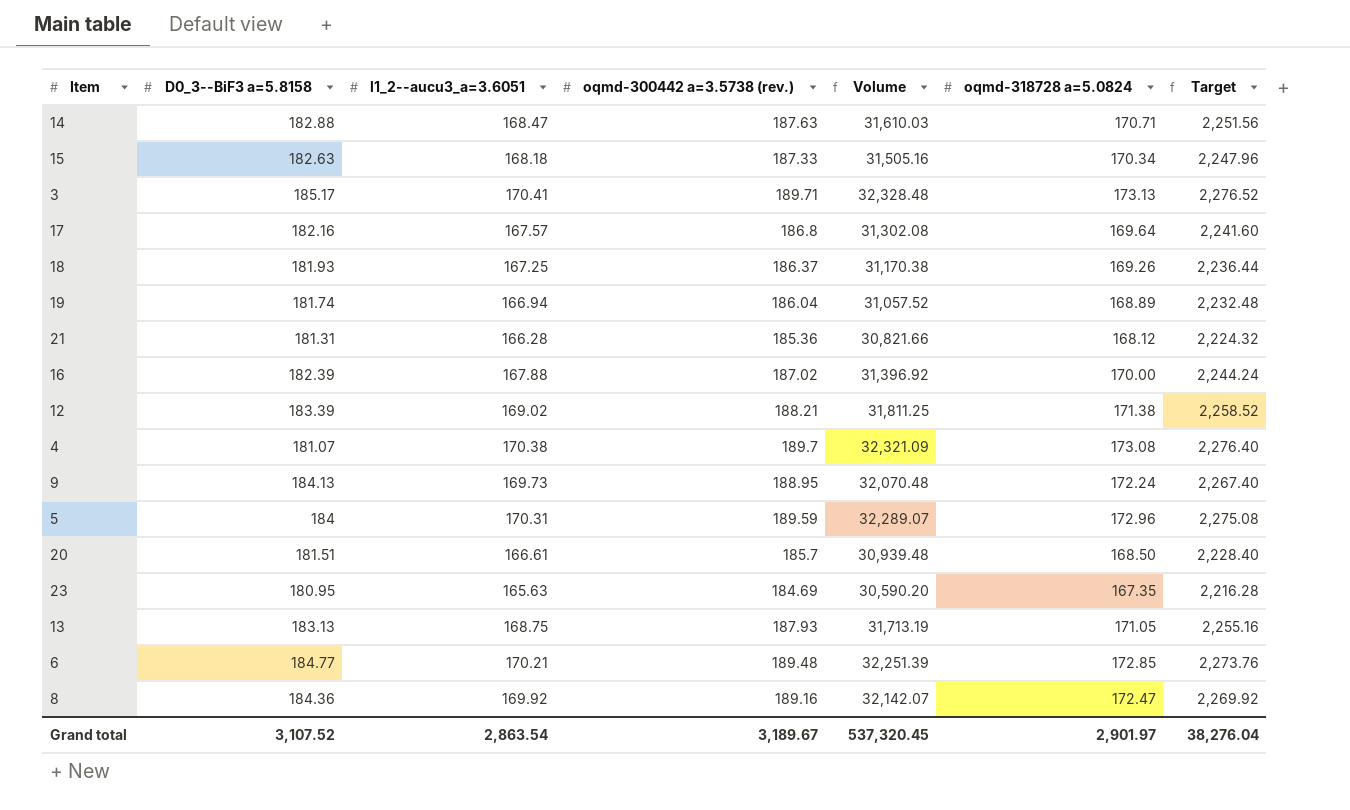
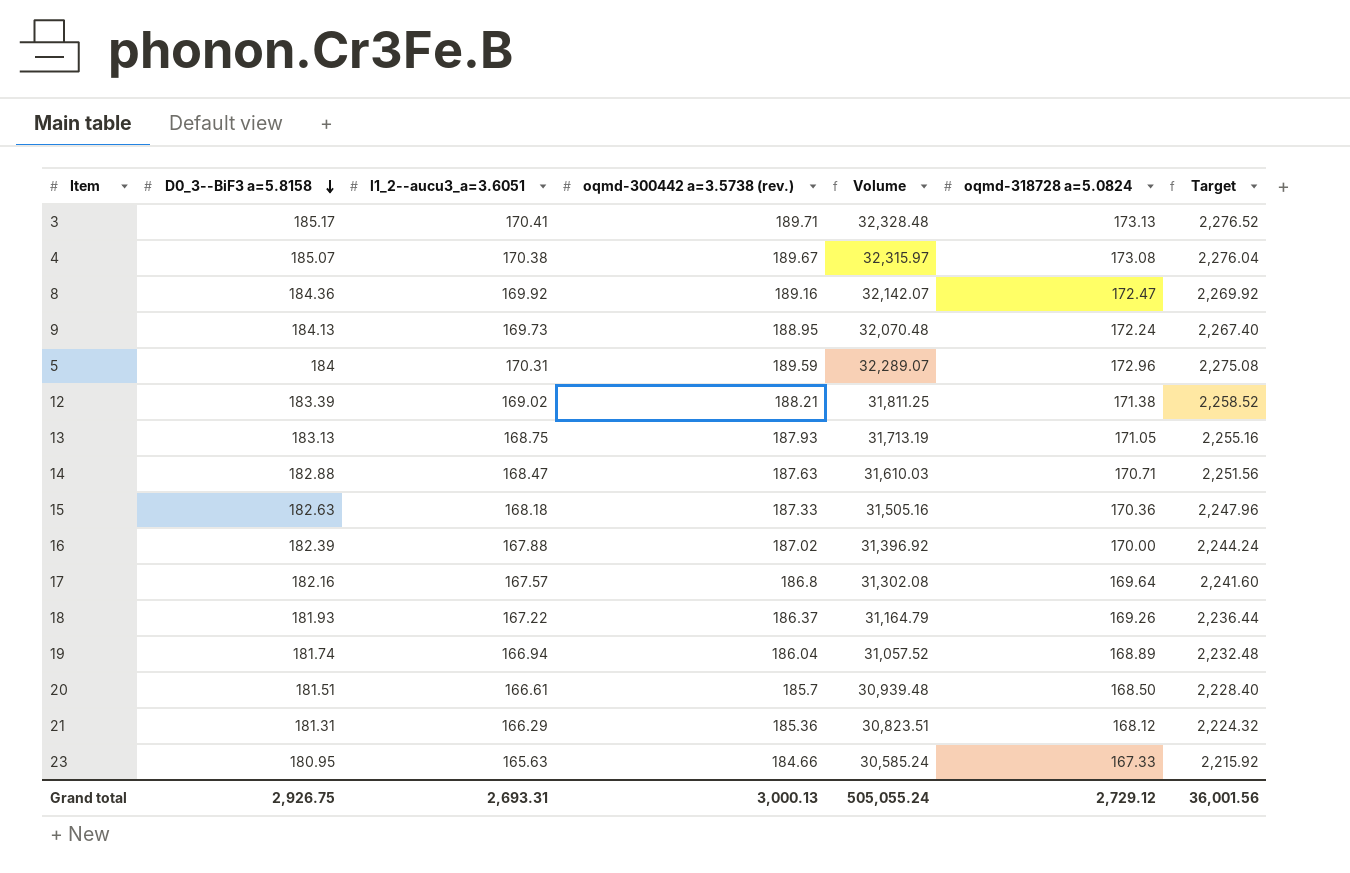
row order: none -> D0_3--BiF3 a=5.8158 descending
row 6: 184.77 | 170.21 | 189.48 | 32,251.39 | 172.85 | 2,273.76 -> none
4 | D0_3--BiF3 a=5.8158: 181.07 -> 185.07
4 | oqmd-300442 a=3.5738 (rev.): 189.7 -> 189.67
4 | Volume: 32,321.09 -> 32,315.97
4 | Target: 2,276.40 -> 2,276.04
15 | oqmd-318728 a=5.0824: 170.34 -> 170.36
18 | l1_2--aucu3_a=3.6051: 167.25 -> 167.22
18 | Volume: 31,170.38 -> 31,164.79
21 | l1_2--aucu3_a=3.6051: 166.28 -> 166.29
21 | Volume: 30,821.66 -> 30,823.51
23 | oqmd-300442 a=3.5738 (rev.): 184.69 -> 184.66
23 | Volume: 30,590.20 -> 30,585.24
23 | oqmd-318728 a=5.0824: 167.35 -> 167.33
23 | Target: 2,216.28 -> 2,215.92
Grand total | D0_3--BiF3 a=5.8158: 3,107.52 -> 2,926.75
Grand total | l1_2--aucu3_a=3.6051: 2,863.54 -> 2,693.31
Grand total | oqmd-300442 a=3.5738 (rev.): 3,189.67 -> 3,000.13
Grand total | Volume: 537,320.45 -> 505,055.24
Grand total | oqmd-318728 a=5.0824: 2,901.97 -> 2,729.12
Grand total | Target: 38,276.04 -> 36,001.56

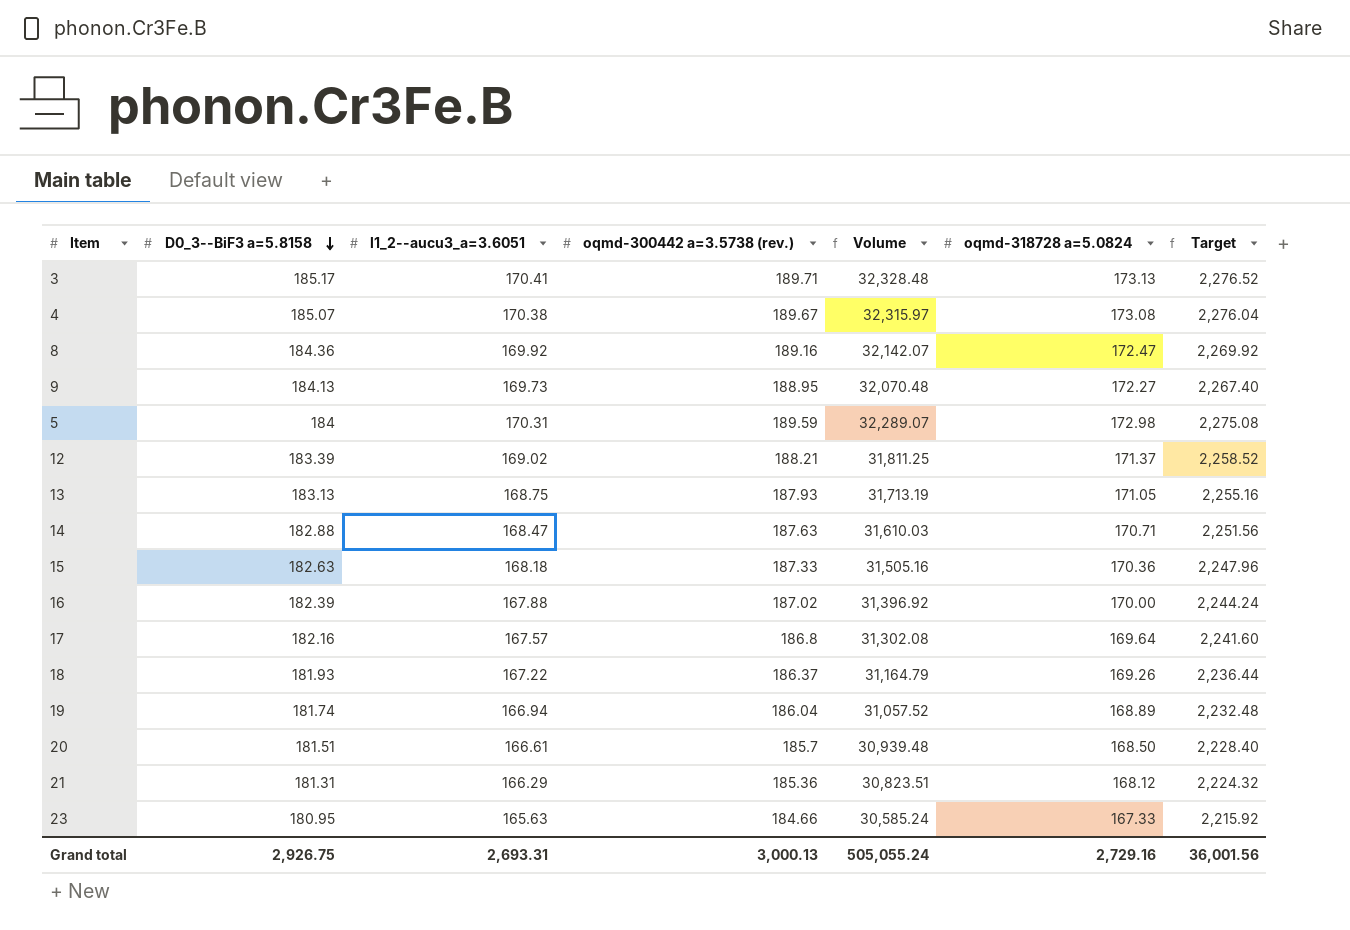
9 | oqmd-318728 a=5.0824: 172.24 -> 172.27
5 | oqmd-318728 a=5.0824: 172.96 -> 172.98
12 | oqmd-318728 a=5.0824: 171.38 -> 171.37
Grand total | oqmd-318728 a=5.0824: 2,729.12 -> 2,729.16

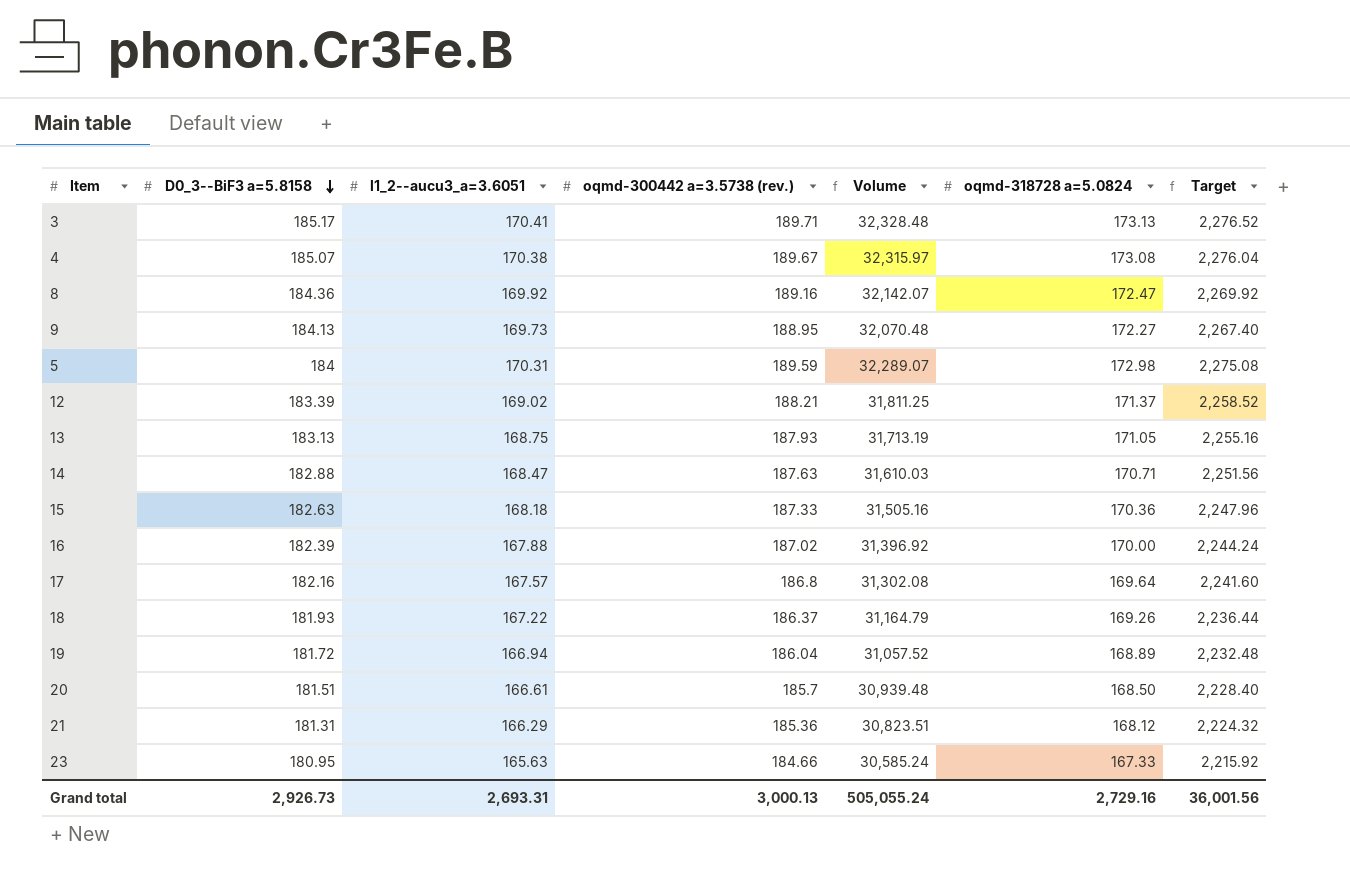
19 | D0_3--BiF3 a=5.8158: 181.74 -> 181.72
Grand total | D0_3--BiF3 a=5.8158: 2,926.75 -> 2,926.73

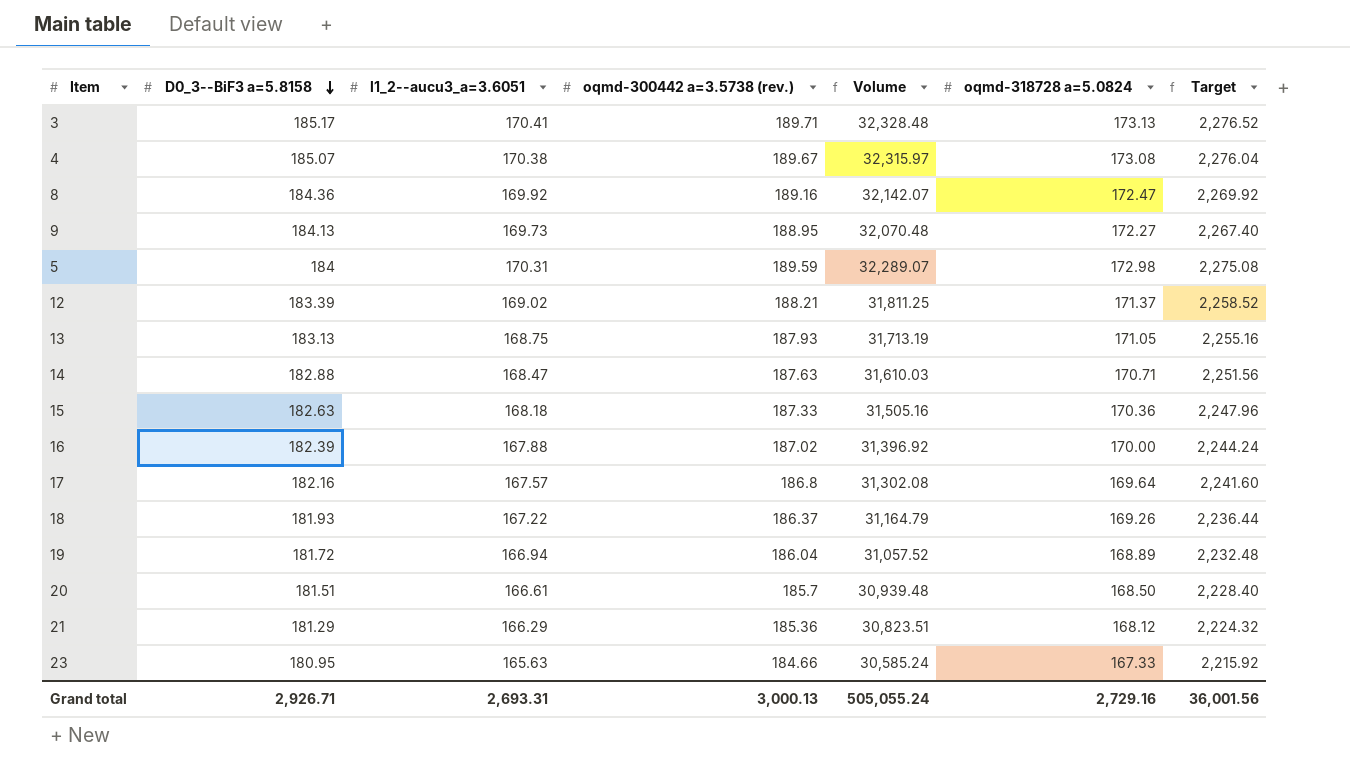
21 | D0_3--BiF3 a=5.8158: 181.31 -> 181.29
Grand total | D0_3--BiF3 a=5.8158: 2,926.73 -> 2,926.71

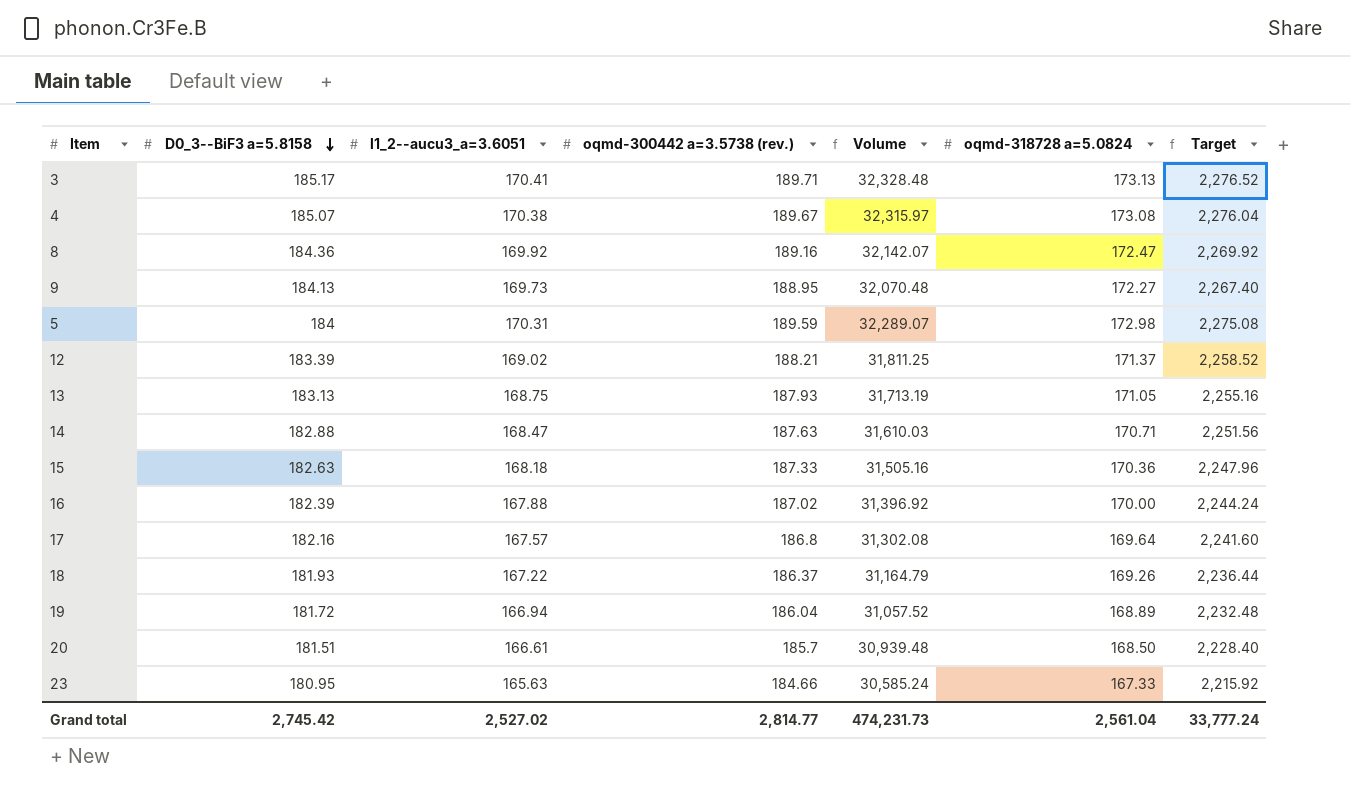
row 21: 181.29 | 166.29 | 185.36 | 30,823.51 | 168.12 | 2,224.32 -> none
Grand total | D0_3--BiF3 a=5.8158: 2,926.71 -> 2,745.42
Grand total | l1_2--aucu3_a=3.6051: 2,693.31 -> 2,527.02
Grand total | oqmd-300442 a=3.5738 (rev.): 3,000.13 -> 2,814.77
Grand total | Volume: 505,055.24 -> 474,231.73
Grand total | oqmd-318728 a=5.0824: 2,729.16 -> 2,561.04
Grand total | Target: 36,001.56 -> 33,777.24

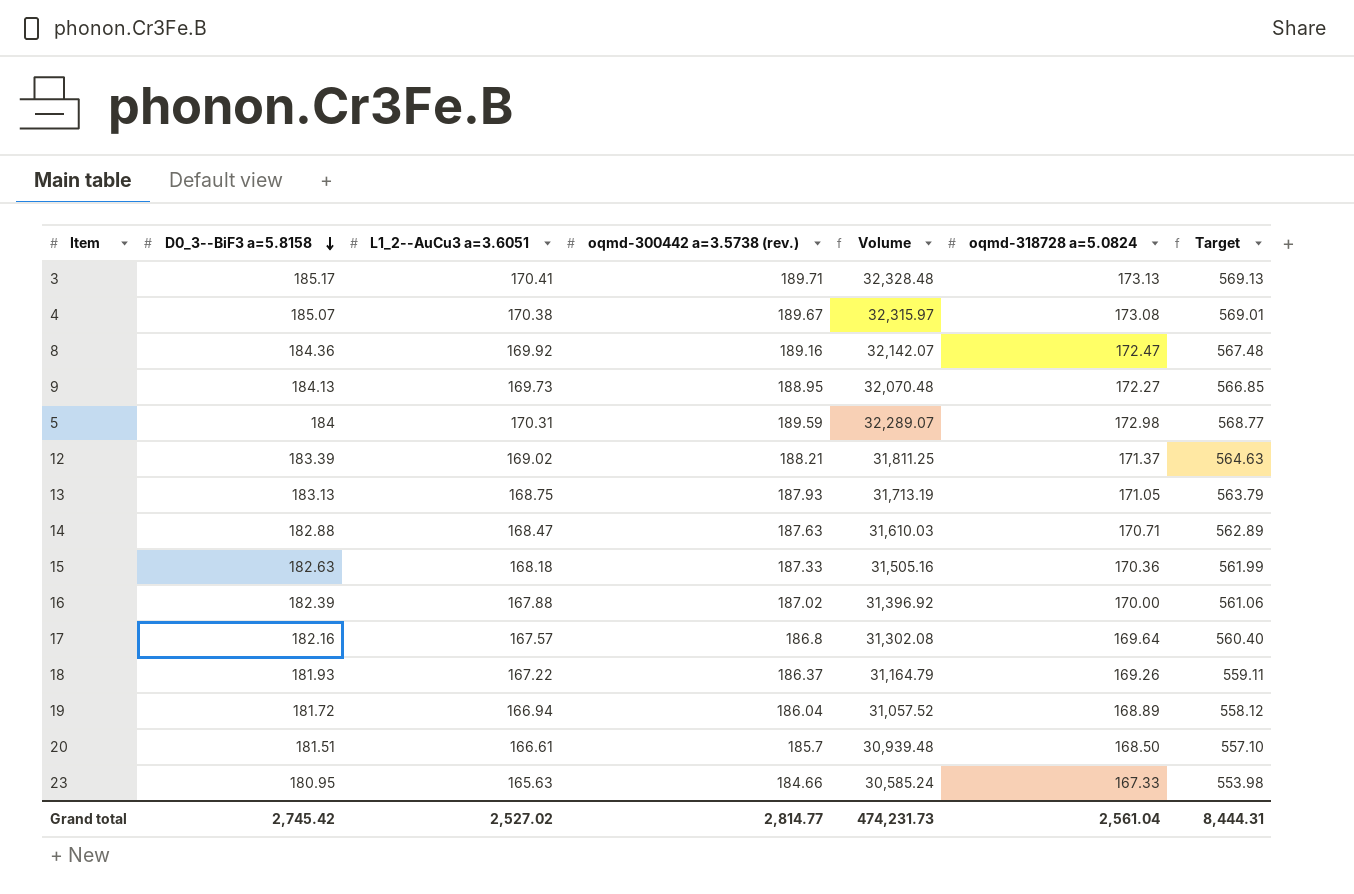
column name: l1_2--aucu3_a=3.6051 -> L1_2--AuCu3 a=3.6051
column Target | formula: [oqmd-300442 a=3.5738 (rev.)] * 12 -> [oqmd-300442 a=3.5738 (rev.)] * 3
Grand total | Target: 33,777.24 -> 8,444.31

